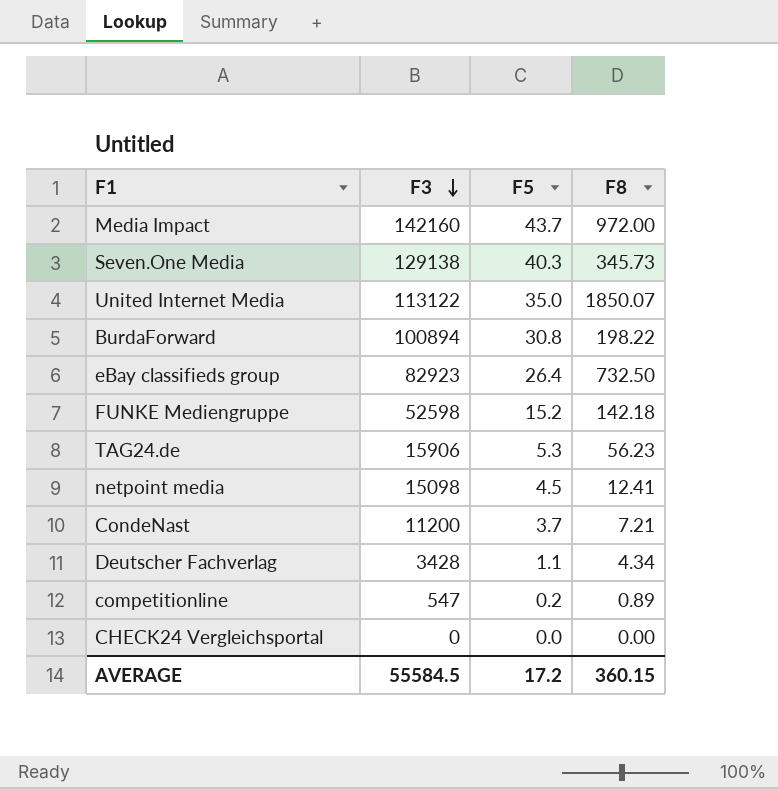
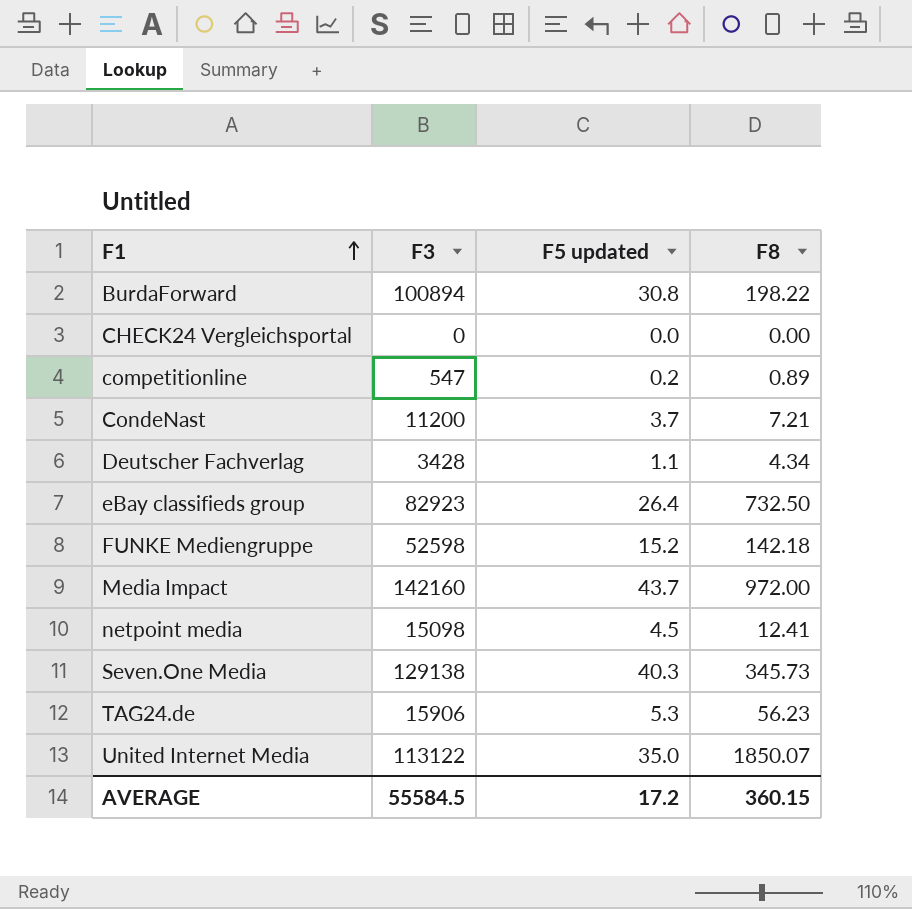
row order: F3 descending -> F1 ascending
column name: F5 -> F5 updated

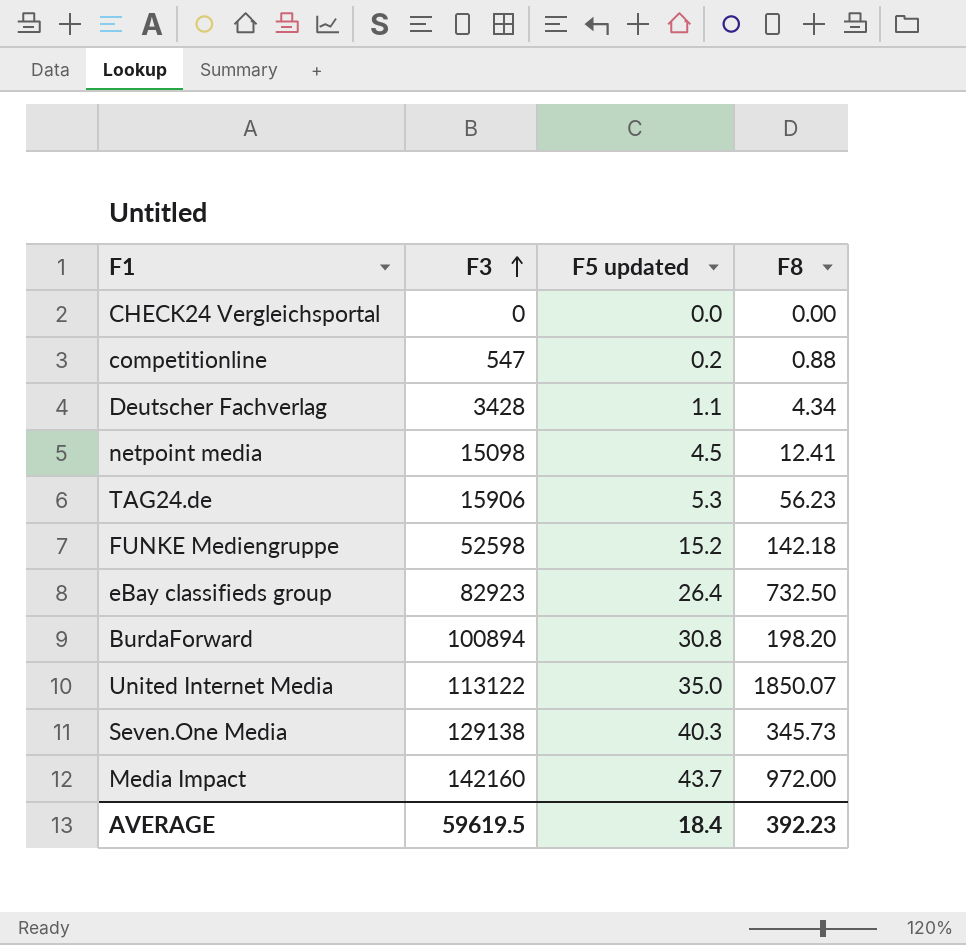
row order: F1 ascending -> F3 ascending
row CondeNast: 11200 | 3.7 | 7.21 -> none
competitionline | F8: 0.89 -> 0.88
BurdaForward | F8: 198.22 -> 198.20
AVERAGE | F3: 55584.5 -> 59619.5
AVERAGE | F5 updated: 17.2 -> 18.4
AVERAGE | F8: 360.15 -> 392.23

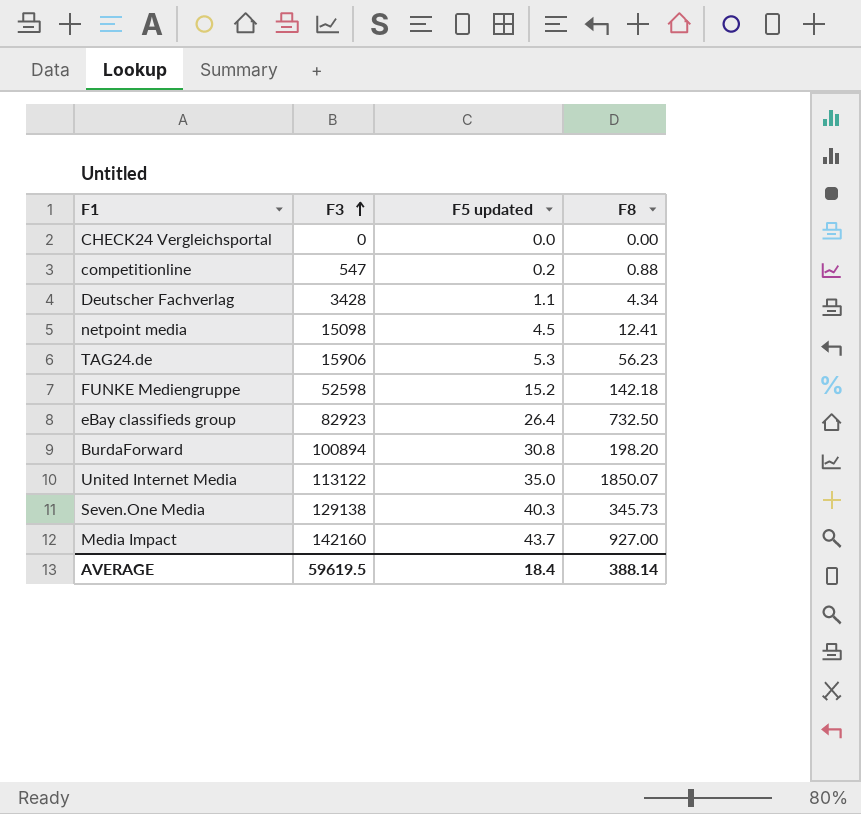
Media Impact | F8: 972.00 -> 927.00
AVERAGE | F8: 392.23 -> 388.14

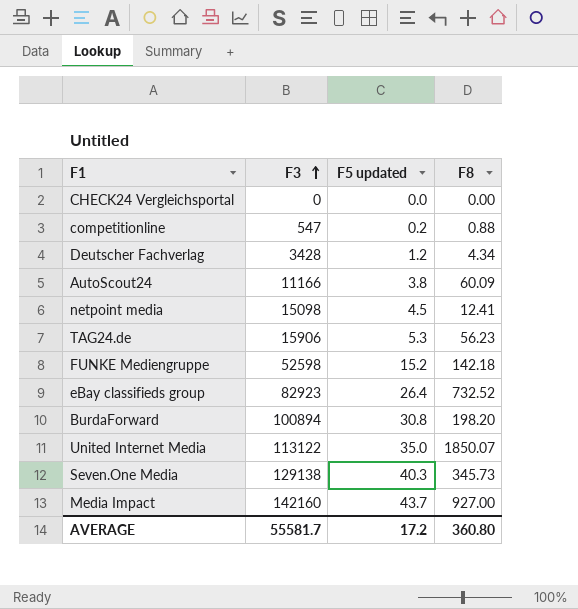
Deutscher Fachverlag | F5 updated: 1.1 -> 1.2
row AutoScout24: none -> 11166 | 3.8 | 60.09
eBay classifieds group | F8: 732.50 -> 732.52
AVERAGE | F3: 59619.5 -> 55581.7
AVERAGE | F5 updated: 18.4 -> 17.2
AVERAGE | F8: 388.14 -> 360.80

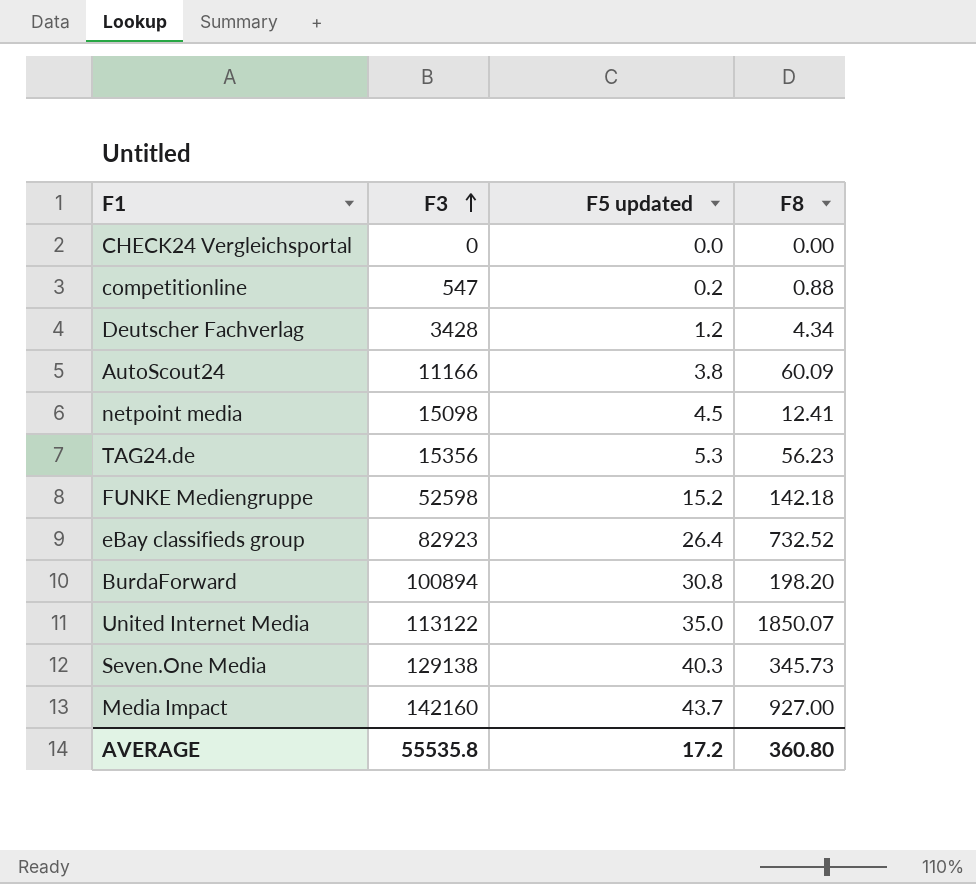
TAG24.de | F3: 15906 -> 15356
AVERAGE | F3: 55581.7 -> 55535.8

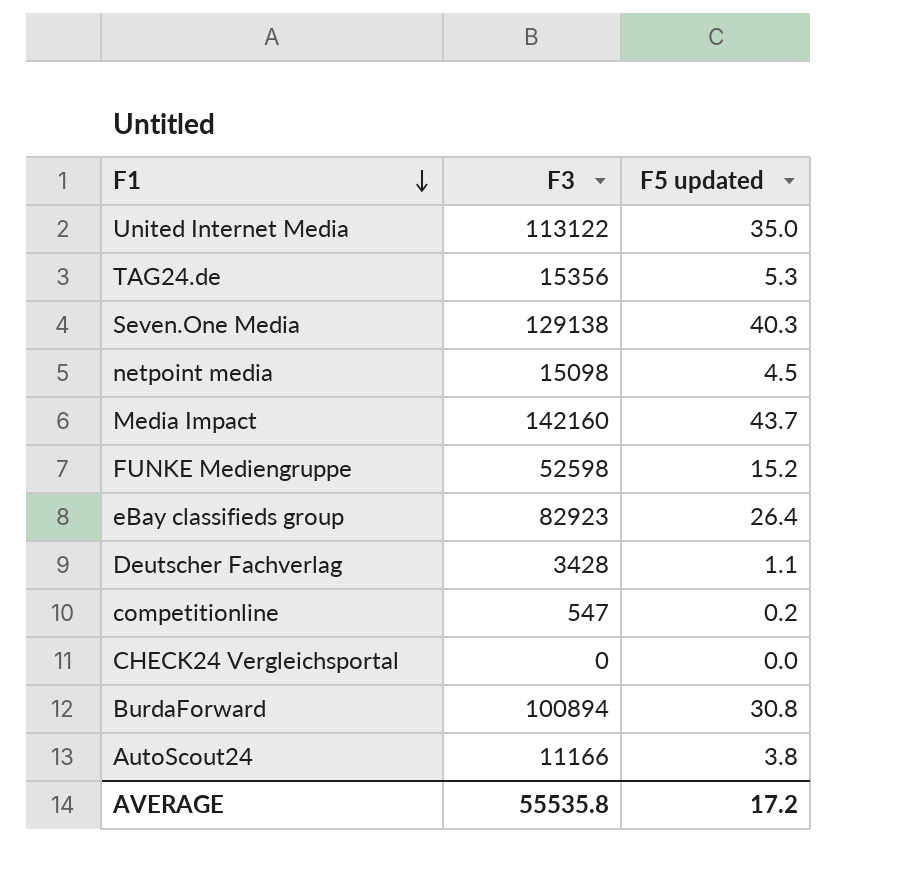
row order: F3 ascending -> F1 descending
column F8 | position: 4 -> none
Deutscher Fachverlag | F5 updated: 1.2 -> 1.1

